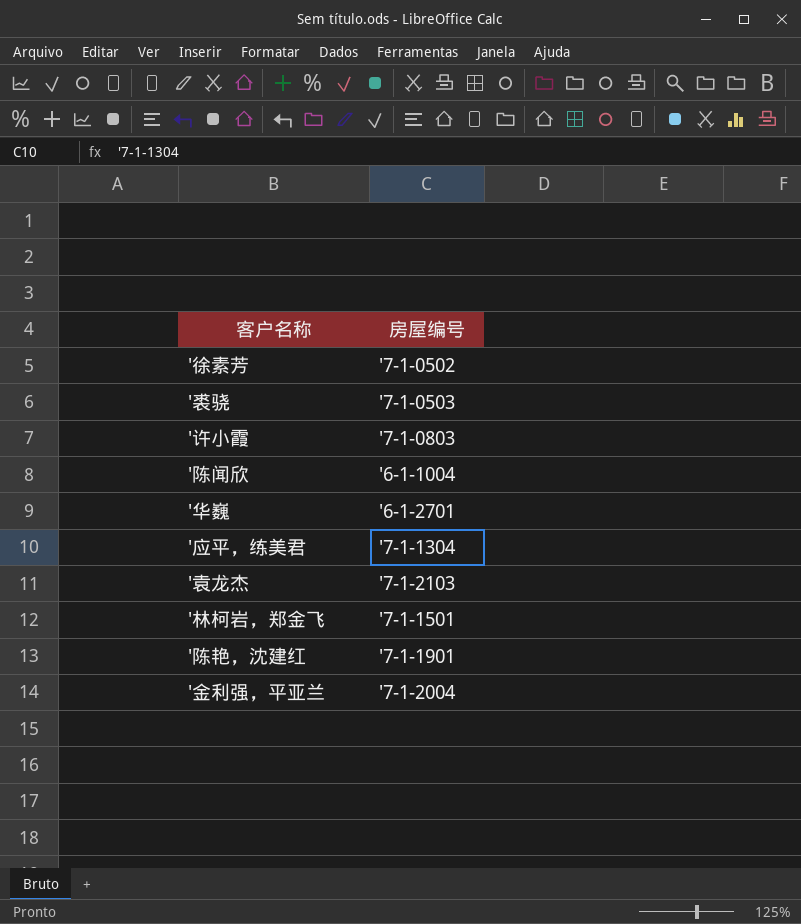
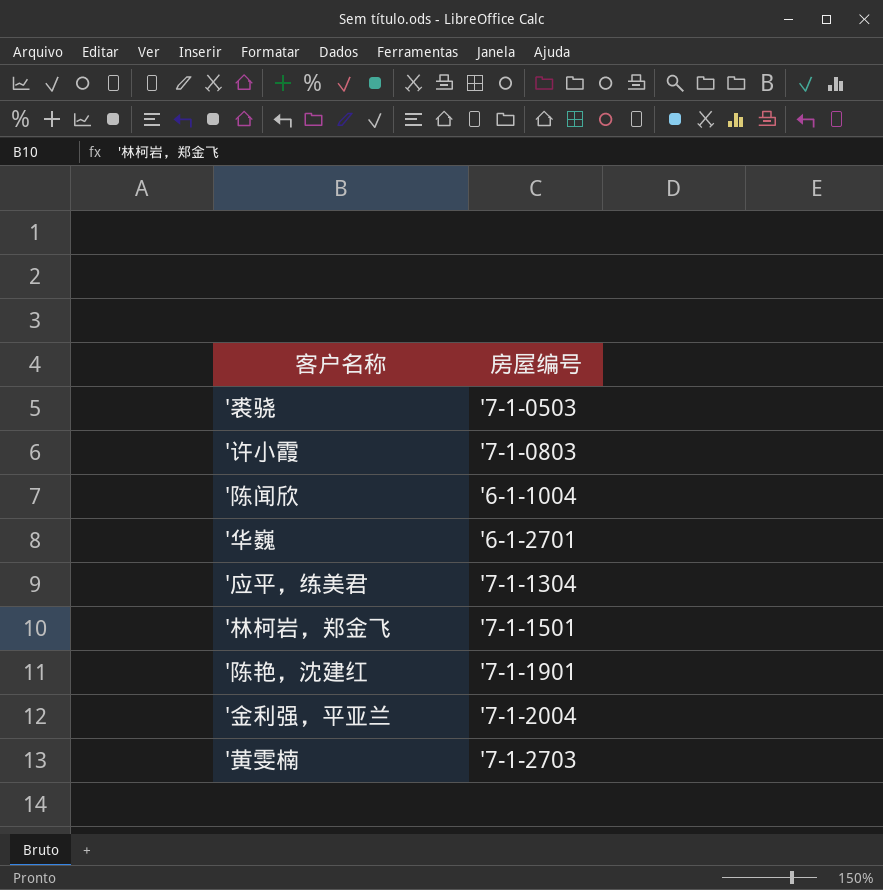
row '徐素芳: '7-1-0502 -> none
row '袁龙杰: '7-1-2103 -> none
row '黄雯楠: none -> '7-1-2703

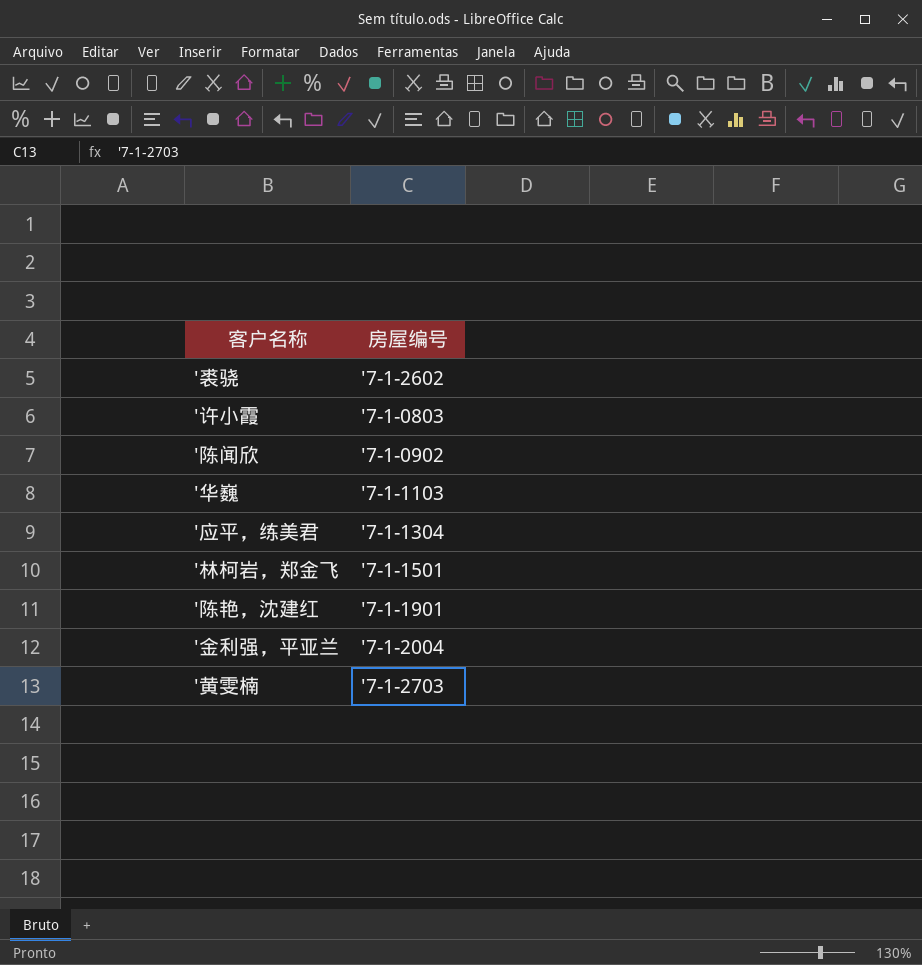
'裘骁 | 房屋编号: '7-1-0503 -> '7-1-2602
'陈闻欣 | 房屋编号: '6-1-1004 -> '7-1-0902
'华巍 | 房屋编号: '6-1-2701 -> '7-1-1103

